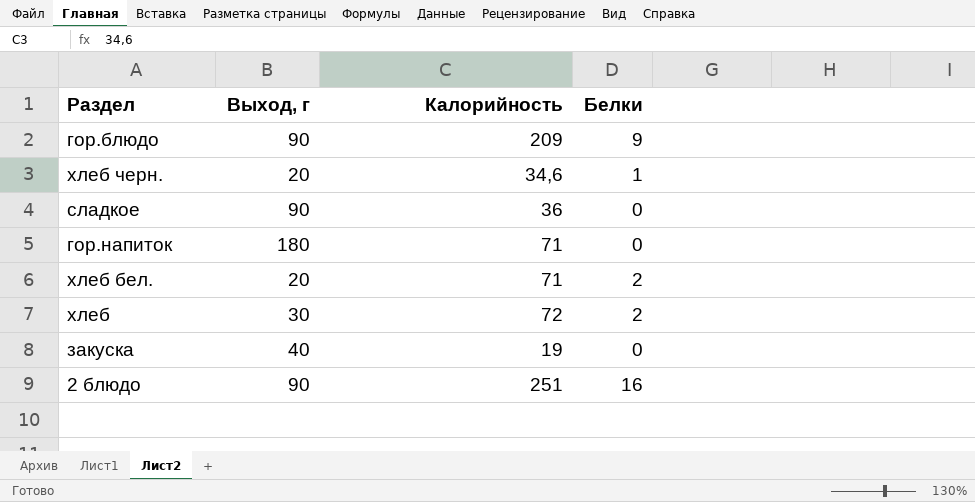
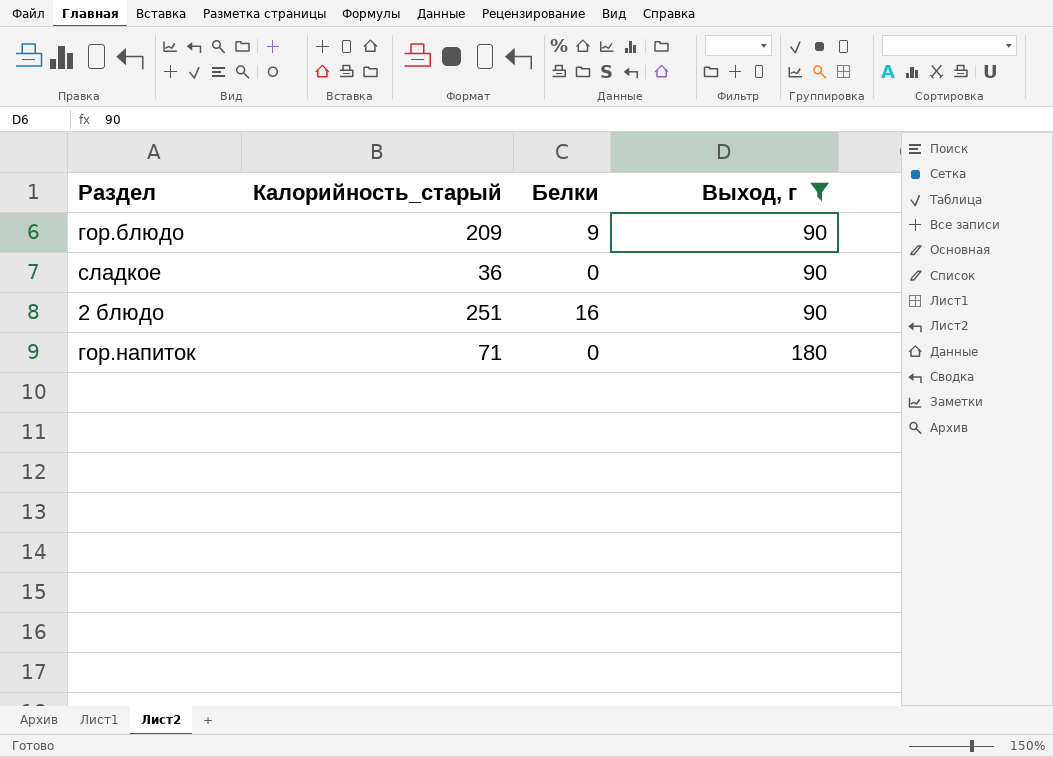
filter: none -> Выход, г >= 90
row order: none -> Выход, г ascending
column name: Калорийность -> Калорийность_старый
column Выход, г | position: 2 -> 4

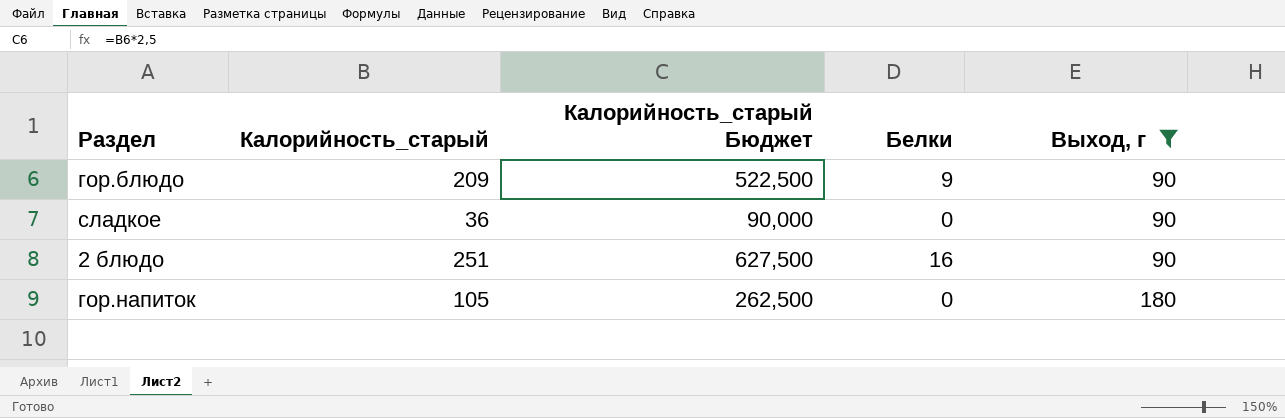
column Калорийность_старый Бюджет | formula: none -> [Калорийность_старый] * 2,5
гор.напиток | Калорийность_старый: 71 -> 105

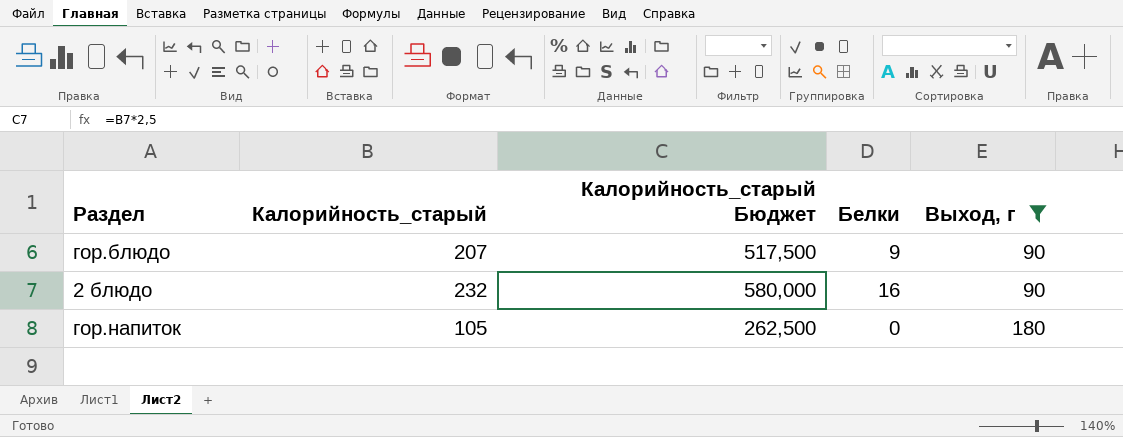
row сладкое: 36 | 90,000 | 0 | 90 -> none
гор.блюдо | Калорийность_старый: 209 -> 207
гор.блюдо | Калорийность_старый Бюджет: 522,500 -> 517,500
2 блюдо | Калорийность_старый: 251 -> 232
2 блюдо | Калорийность_старый Бюджет: 627,500 -> 580,000

